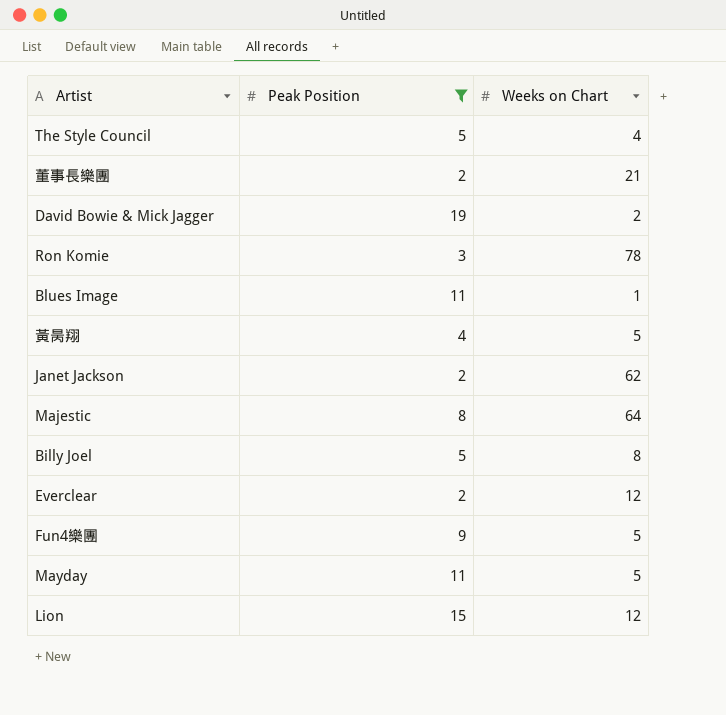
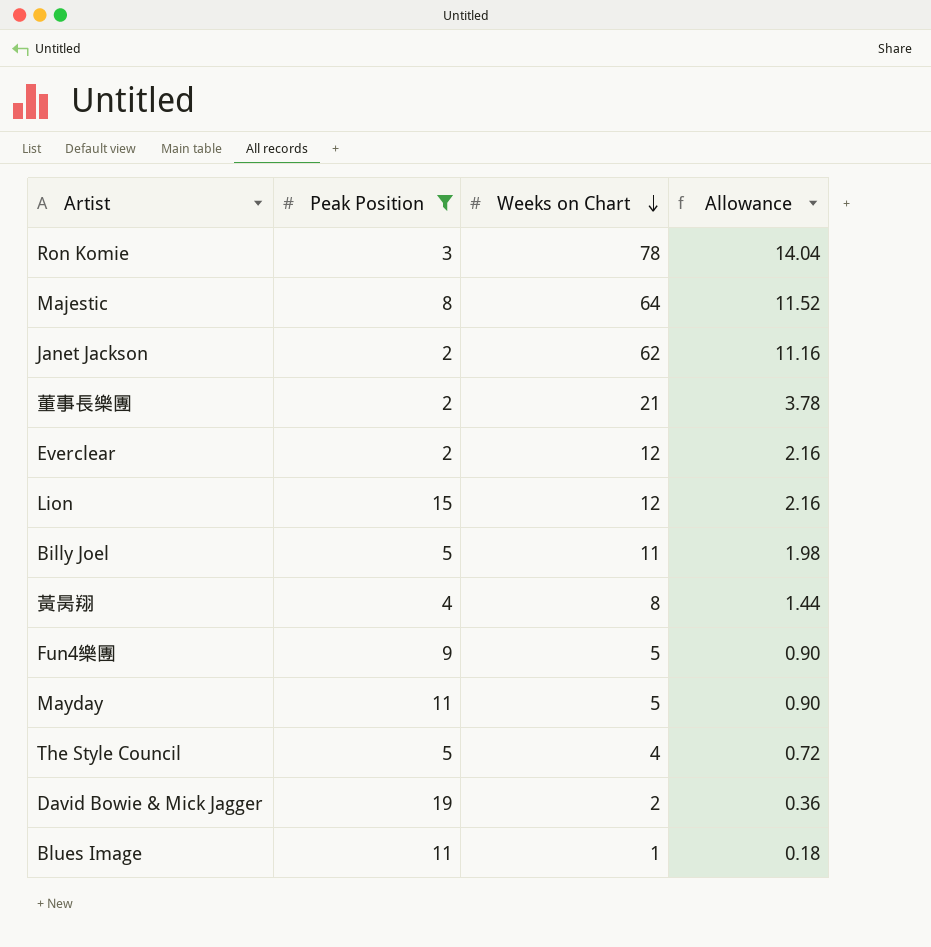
row order: none -> Weeks on Chart descending
column Allowance | formula: none -> [Weeks on Chart] * 0.18
Billy Joel | Weeks on Chart: 8 -> 11
黃昺翔 | Weeks on Chart: 5 -> 8

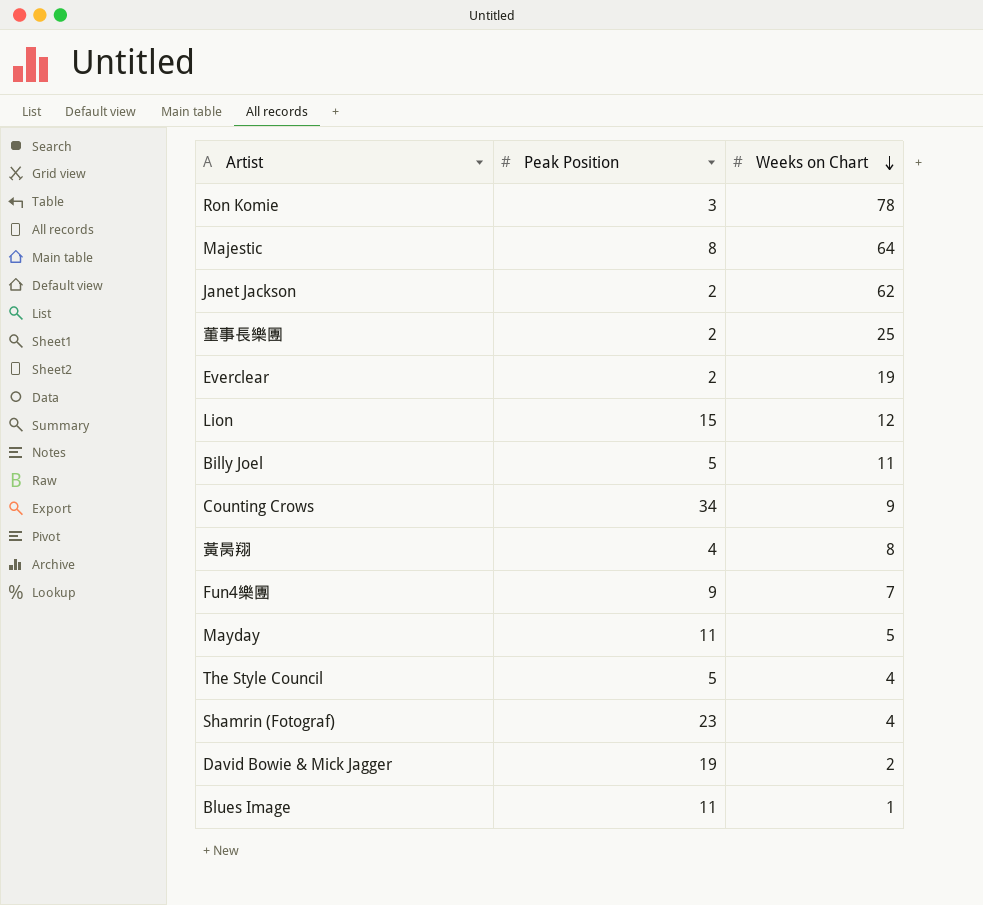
filter: Peak Position <= 19 -> none
column Allowance | formula: [Weeks on Chart] * 0.18 -> none
董事長樂團 | Weeks on Chart: 21 -> 25
Everclear | Weeks on Chart: 12 -> 19
Fun4樂團 | Weeks on Chart: 5 -> 7

